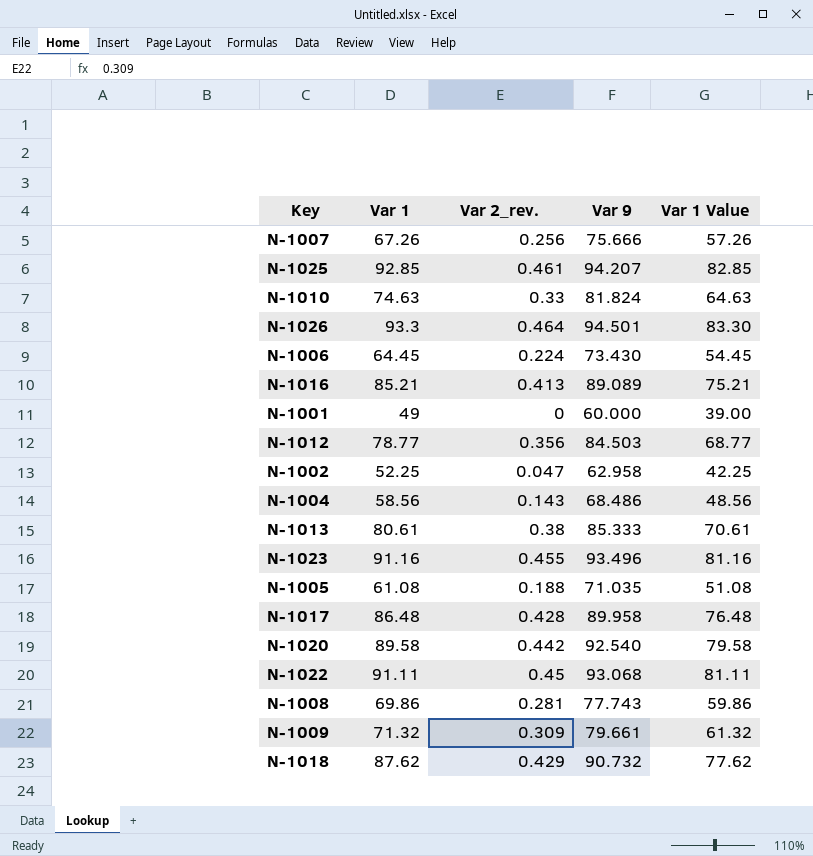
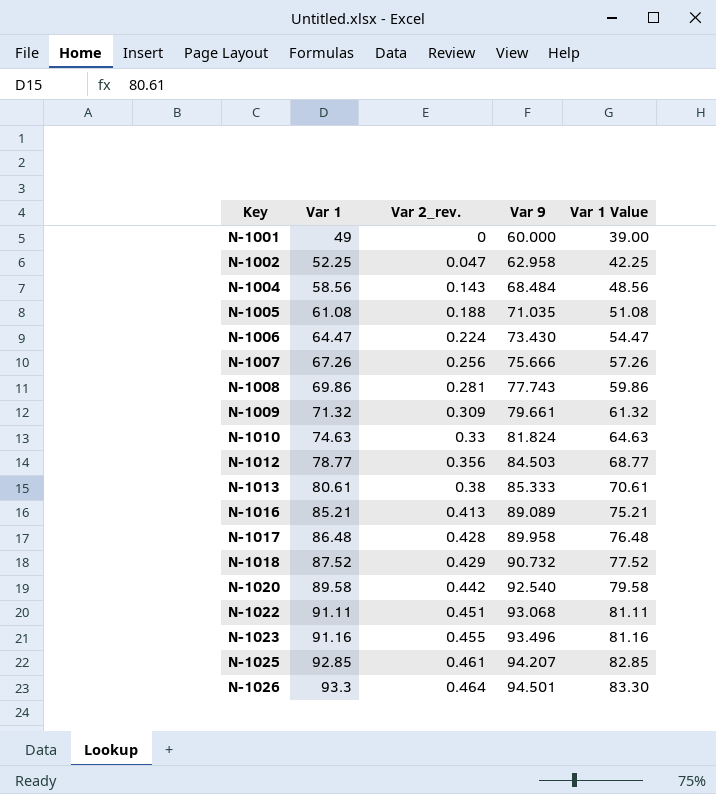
row order: none -> Key ascending
N-1004 | Var 9: 68.486 -> 68.484
N-1006 | Var 1: 64.45 -> 64.47
N-1006 | Var 1 Value: 54.45 -> 54.47
N-1018 | Var 1: 87.62 -> 87.52
N-1018 | Var 1 Value: 77.62 -> 77.52
N-1022 | Var 2_rev.: 0.45 -> 0.451

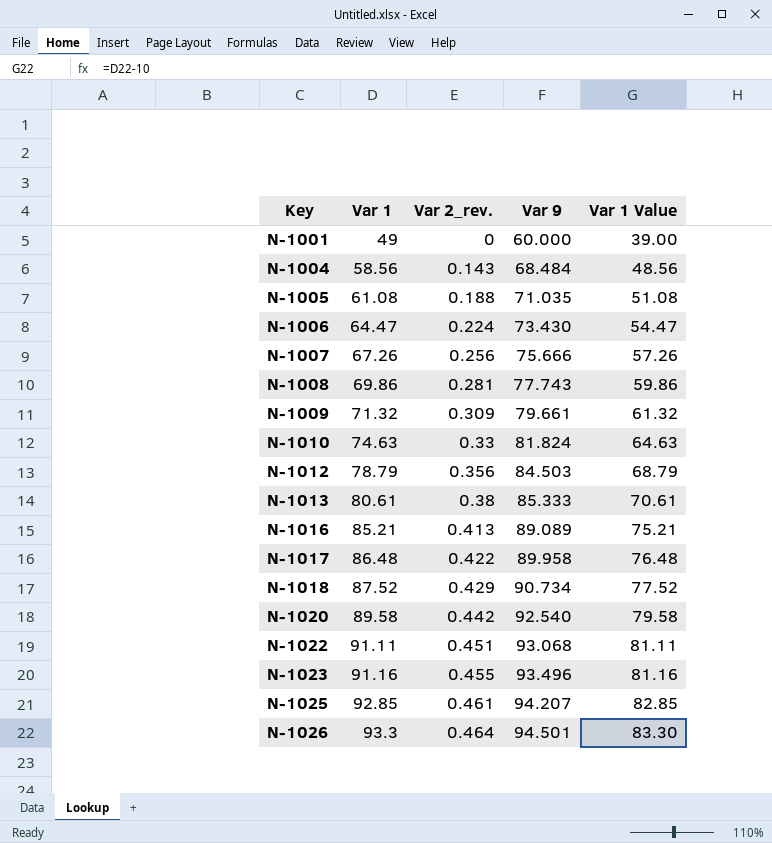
row N-1002: 52.25 | 0.047 | 62.958 | 42.25 -> none
N-1012 | Var 1: 78.77 -> 78.79
N-1012 | Var 1 Value: 68.77 -> 68.79
N-1017 | Var 2_rev.: 0.428 -> 0.422
N-1018 | Var 9: 90.732 -> 90.734

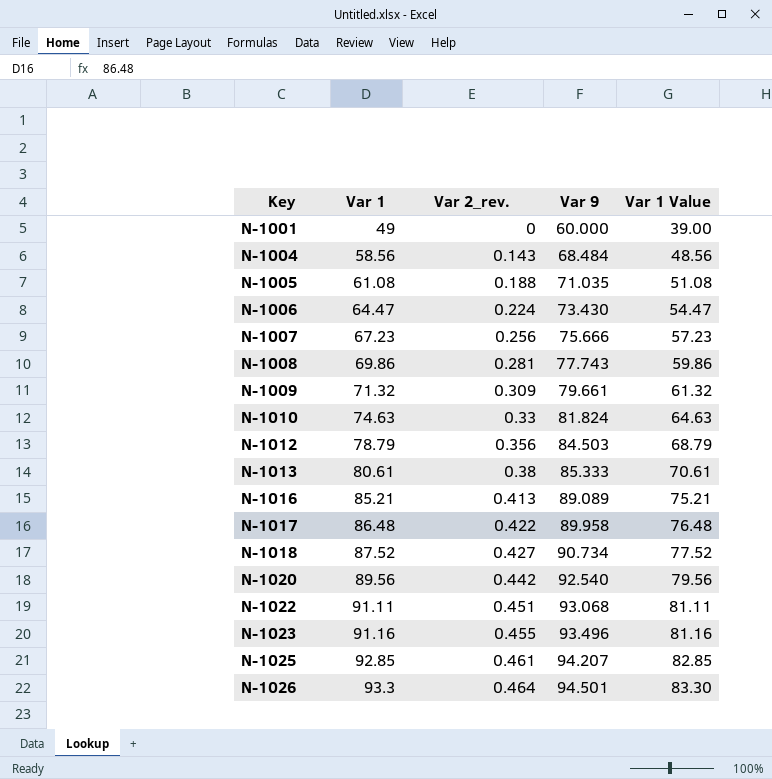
N-1007 | Var 1: 67.26 -> 67.23
N-1007 | Var 1 Value: 57.26 -> 57.23
N-1018 | Var 2_rev.: 0.429 -> 0.427
N-1020 | Var 1: 89.58 -> 89.56
N-1020 | Var 1 Value: 79.58 -> 79.56

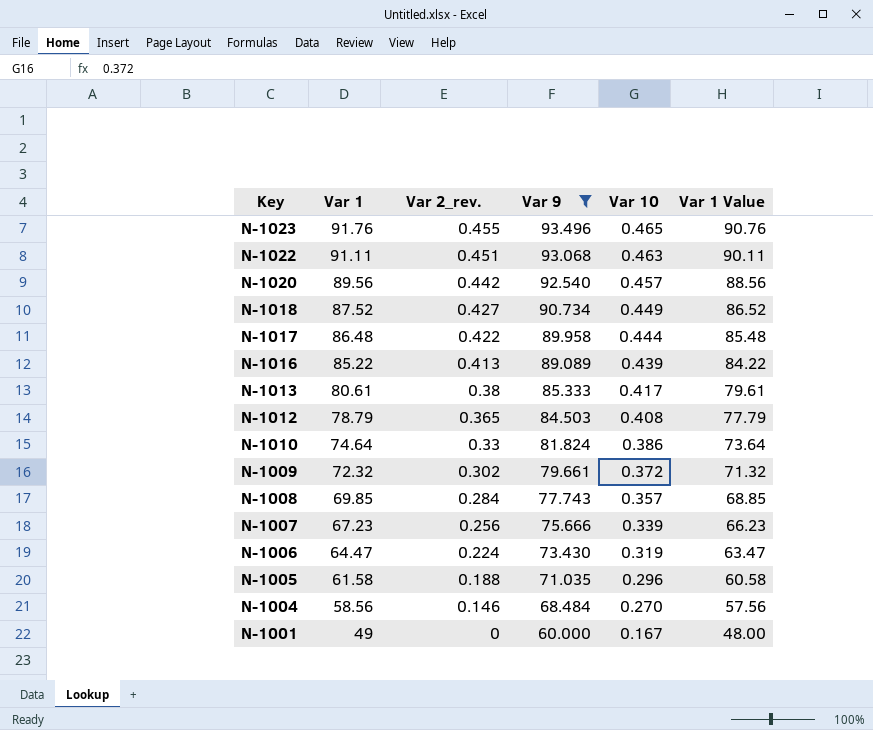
filter: none -> Var 9 <= 93.496
row order: Key ascending -> Key descending
column Var 10 | position: none -> 5
column Var 1 Value | formula: [Var 1] - 10 -> [Var 1] - 1
N-1023 | Var 1: 91.16 -> 91.76
N-1016 | Var 1: 85.21 -> 85.22
N-1012 | Var 2_rev.: 0.356 -> 0.365
N-1010 | Var 1: 74.63 -> 74.64
N-1009 | Var 1: 71.32 -> 72.32
N-1009 | Var 2_rev.: 0.309 -> 0.302
N-1008 | Var 1: 69.86 -> 69.85
N-1008 | Var 2_rev.: 0.281 -> 0.284
N-1005 | Var 1: 61.08 -> 61.58
N-1004 | Var 2_rev.: 0.143 -> 0.146

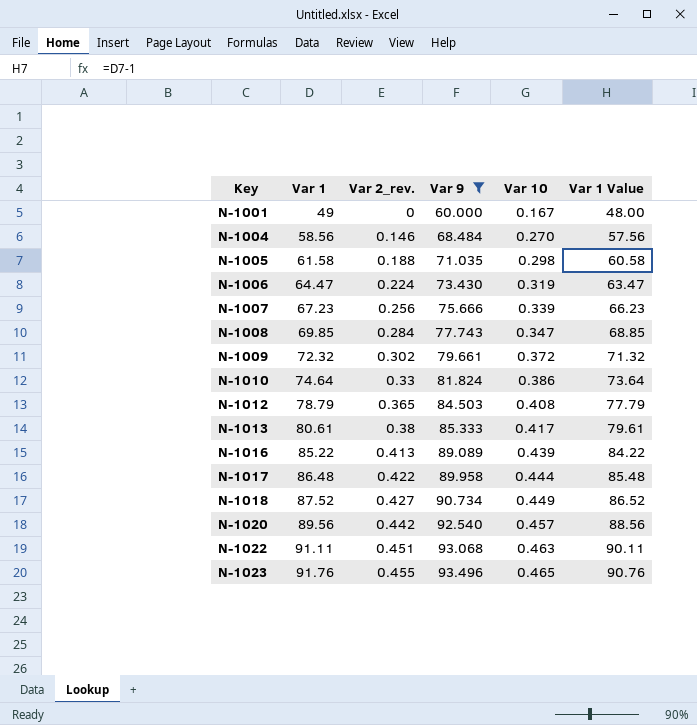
row order: Key descending -> Key ascending
N-1005 | Var 10: 0.296 -> 0.298
N-1008 | Var 10: 0.357 -> 0.347

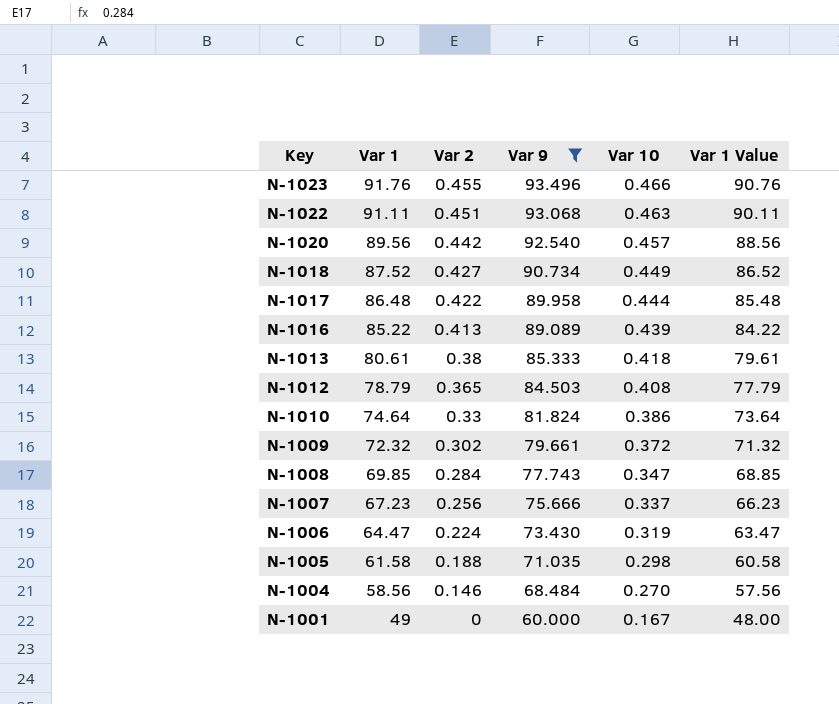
row order: Key ascending -> Key descending
column name: Var 2_rev. -> Var 2
N-1023 | Var 10: 0.465 -> 0.466
N-1013 | Var 10: 0.417 -> 0.418
N-1007 | Var 10: 0.339 -> 0.337

